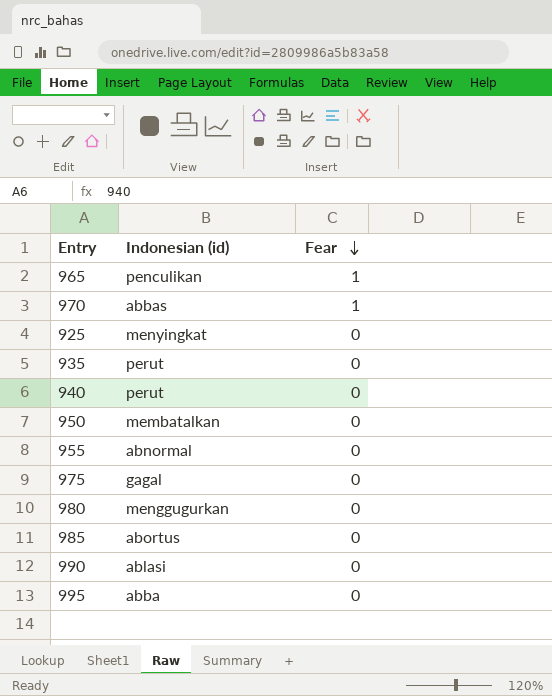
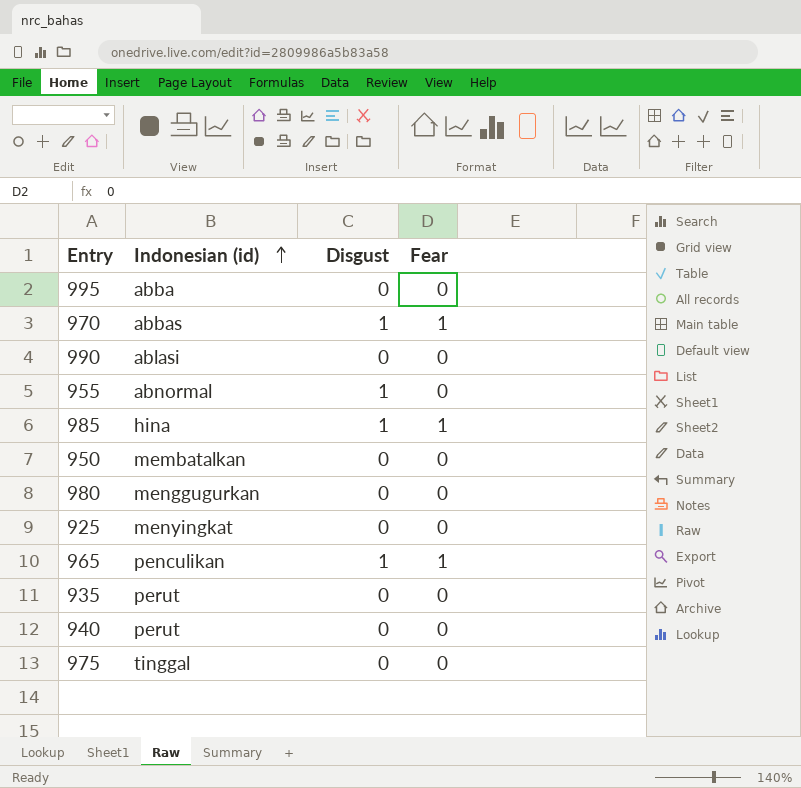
row order: Fear descending -> Indonesian (id) ascending
column Disgust | position: none -> 3
985 | Indonesian (id): abortus -> hina
985 | Fear: 0 -> 1
975 | Indonesian (id): gagal -> tinggal

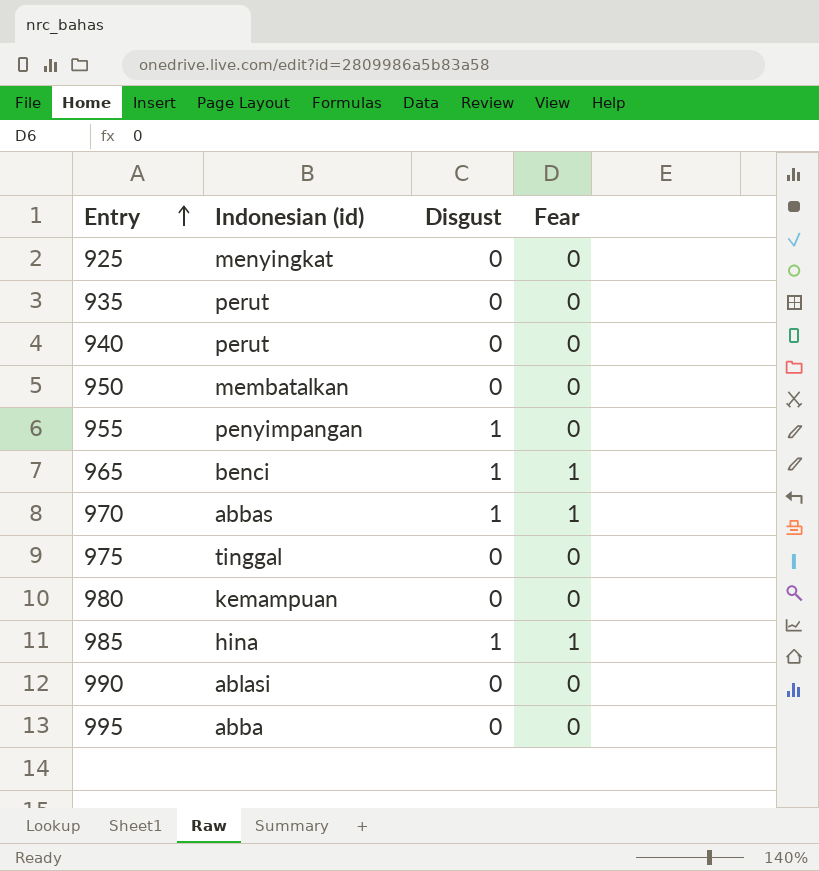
row order: Indonesian (id) ascending -> Entry ascending
955 | Indonesian (id): abnormal -> penyimpangan
965 | Indonesian (id): penculikan -> benci
980 | Indonesian (id): menggugurkan -> kemampuan

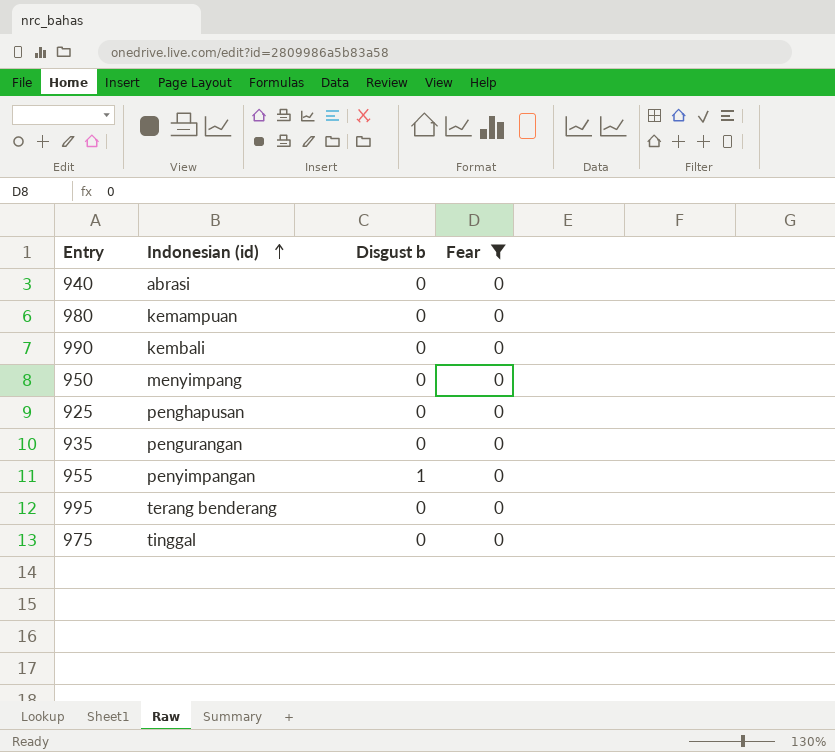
filter: none -> Fear = 0
row order: Entry ascending -> Indonesian (id) ascending
column name: Disgust -> Disgust b
940 | Indonesian (id): perut -> abrasi
990 | Indonesian (id): ablasi -> kembali
950 | Indonesian (id): membatalkan -> menyimpang
925 | Indonesian (id): menyingkat -> penghapusan
935 | Indonesian (id): perut -> pengurangan
995 | Indonesian (id): abba -> terang benderang

